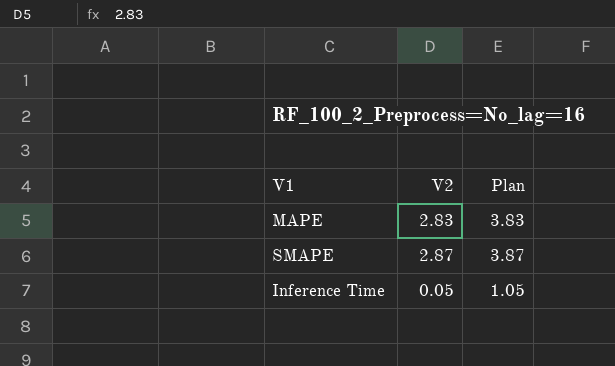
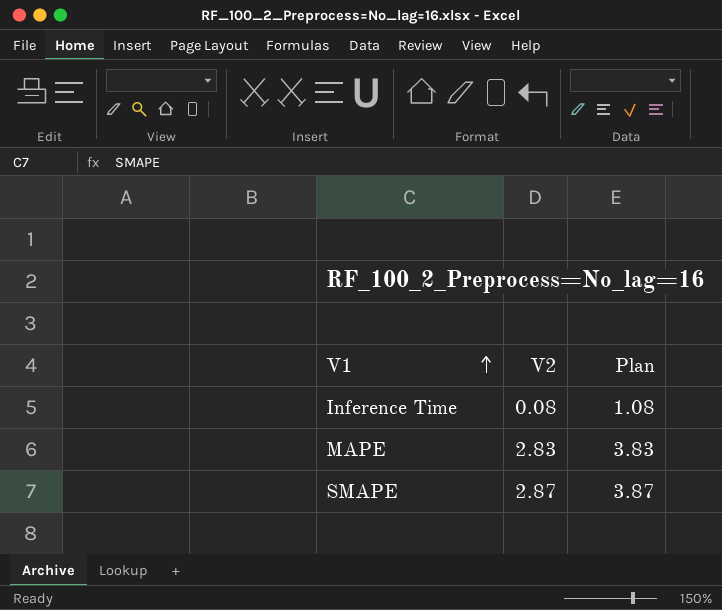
row order: none -> V1 ascending
Inference Time | V2: 0.05 -> 0.08
Inference Time | Plan: 1.05 -> 1.08

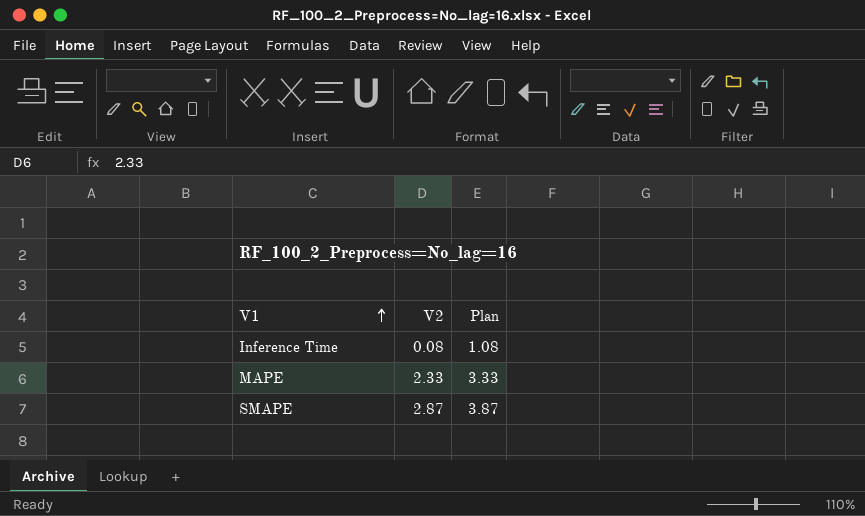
MAPE | V2: 2.83 -> 2.33
MAPE | Plan: 3.83 -> 3.33

